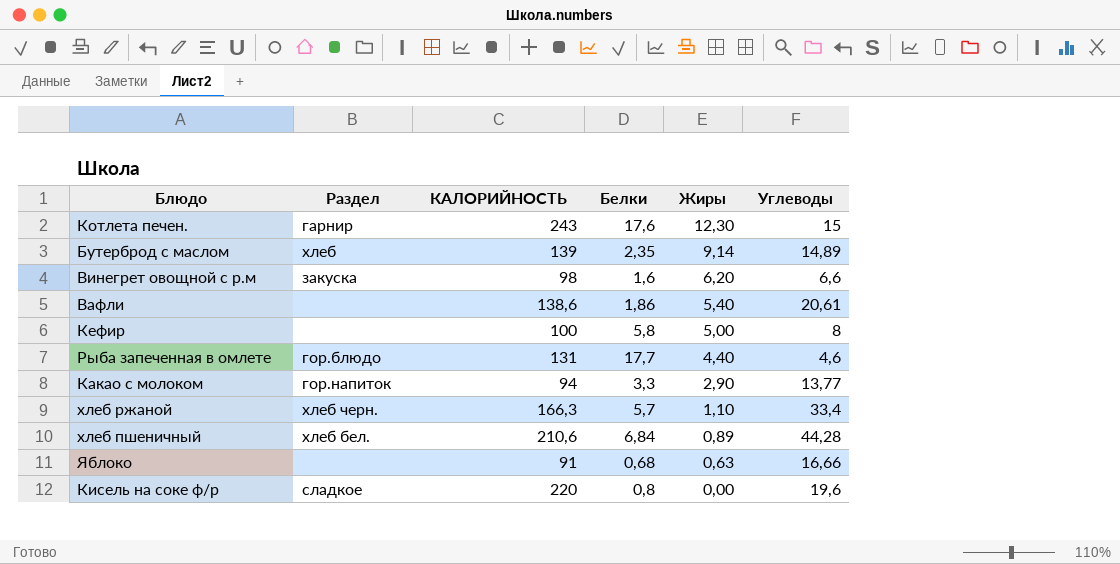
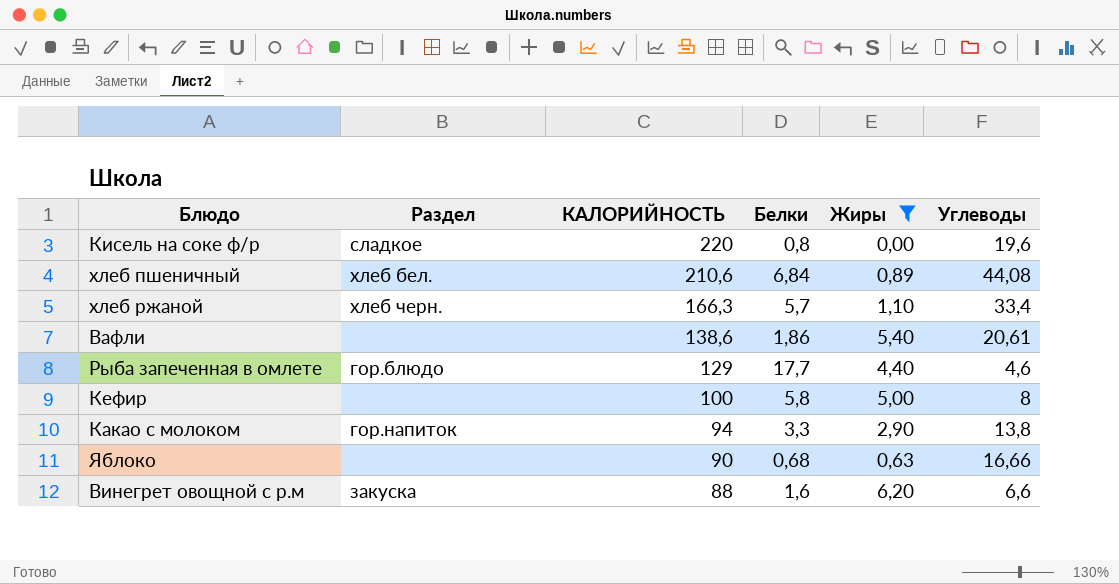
filter: none -> Жиры <= 6,20
row order: Жиры descending -> КАЛОРИЙНОСТЬ descending
хлеб пшеничный | Углеводы: 44,28 -> 44,08
Рыба запеченная в омлете | КАЛОРИЙНОСТЬ: 131 -> 129
Какао с молоком | Углеводы: 13,77 -> 13,8
Яблоко | КАЛОРИЙНОСТЬ: 91 -> 90
Винегрет овощной с р.м | КАЛОРИЙНОСТЬ: 98 -> 88

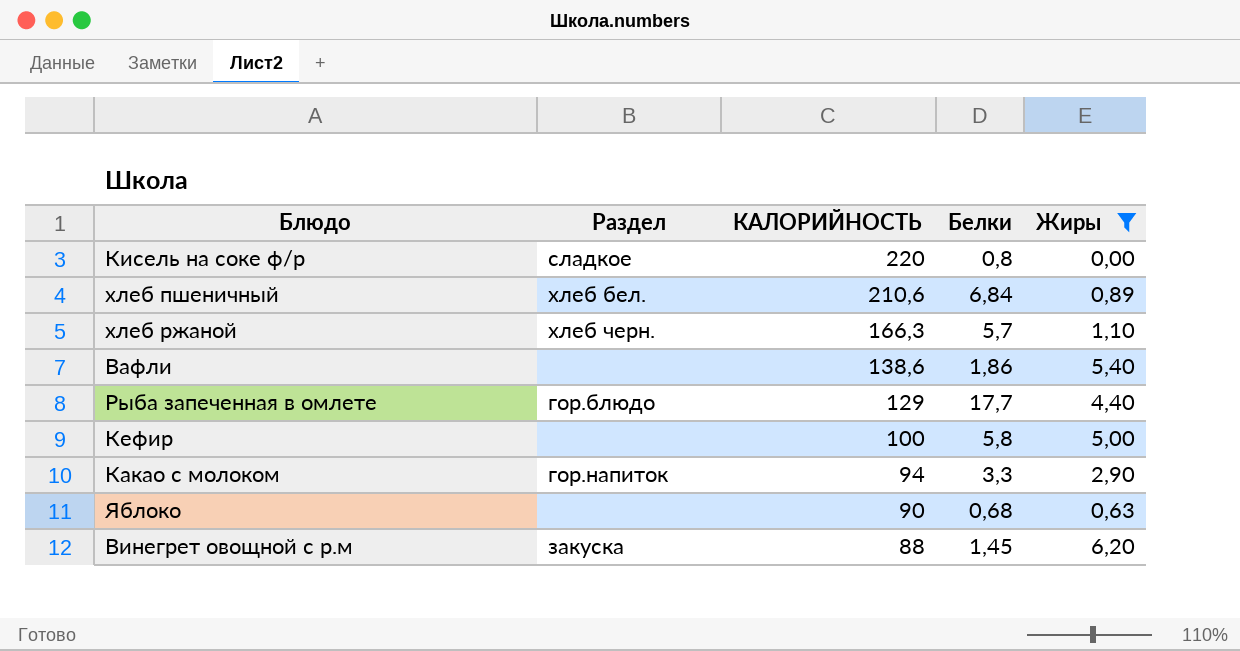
column Углеводы | position: 6 -> none
Винегрет овощной с р.м | Белки: 1,6 -> 1,45

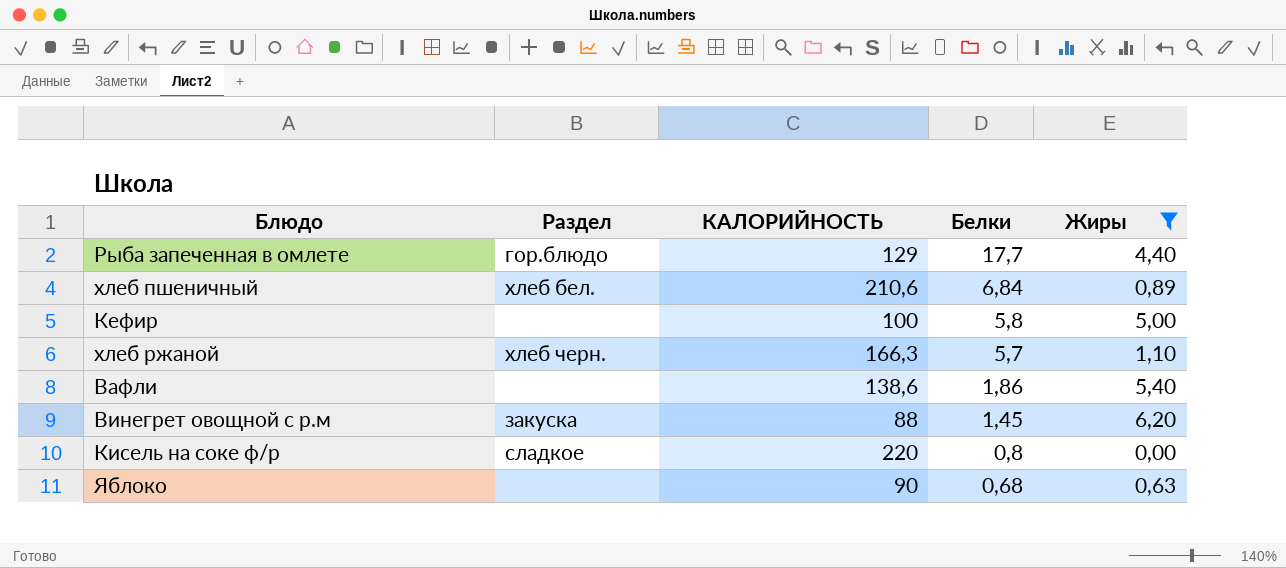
row order: КАЛОРИЙНОСТЬ descending -> Белки descending
row Какао с молоком: гор.напиток | 94 | 3,3 | 2,90 -> none

